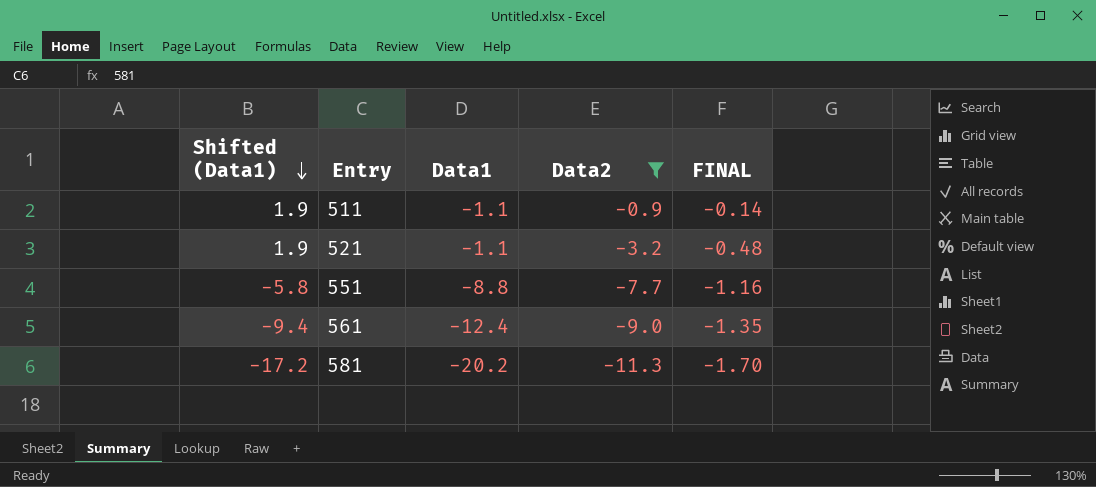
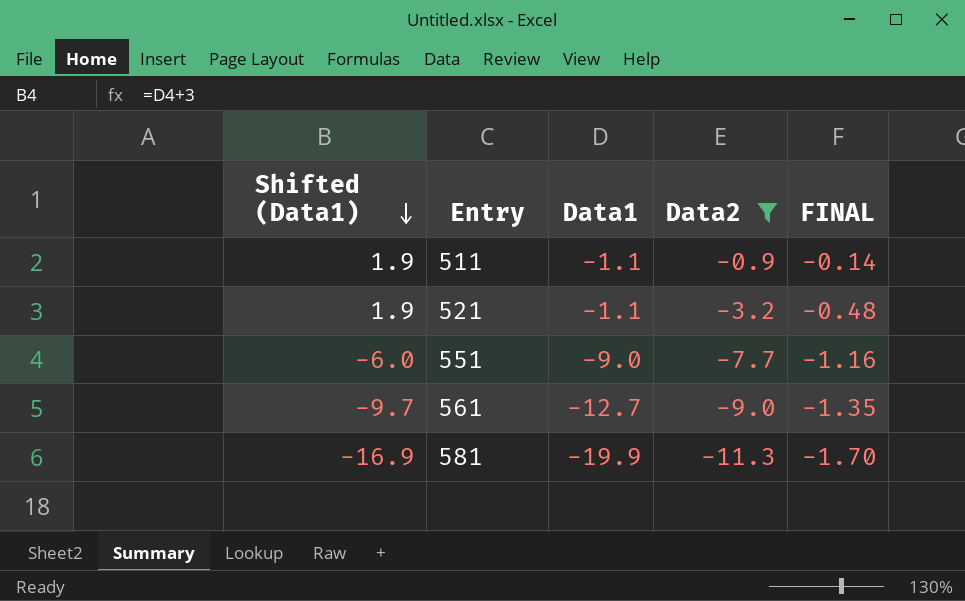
551 | Shifted (Data1): -5.8 -> -6.0
551 | Data1: -8.8 -> -9.0
561 | Shifted (Data1): -9.4 -> -9.7
561 | Data1: -12.4 -> -12.7
581 | Shifted (Data1): -17.2 -> -16.9
581 | Data1: -20.2 -> -19.9

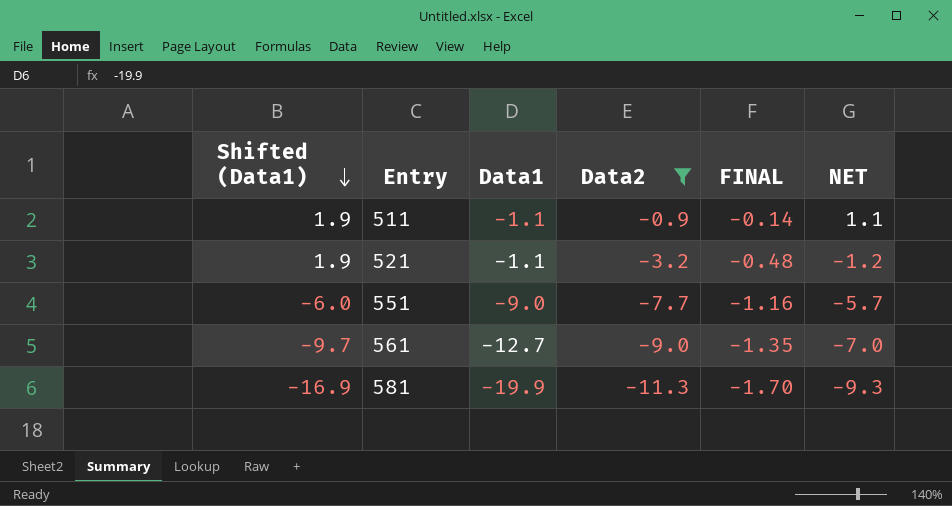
column NET | formula: none -> [Data2] + 2

